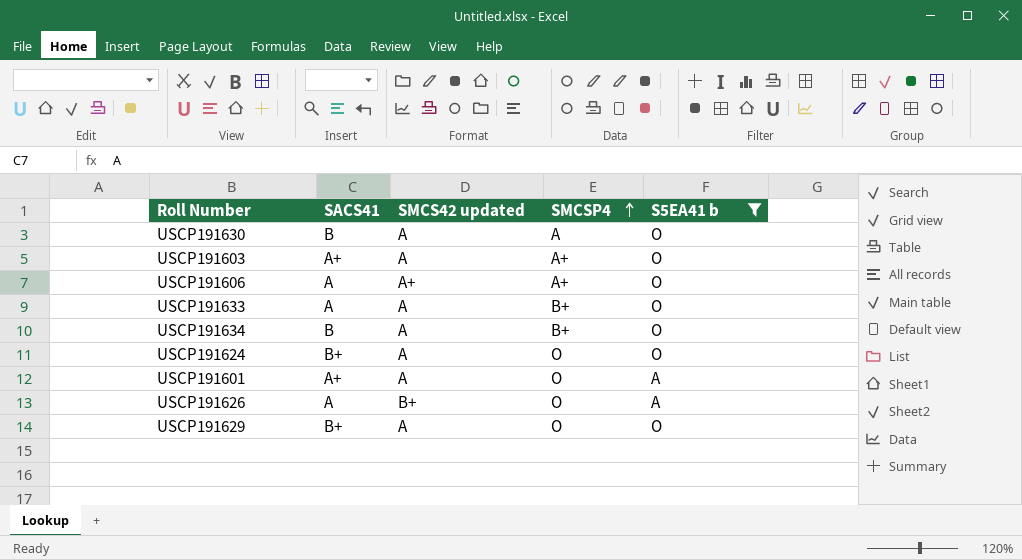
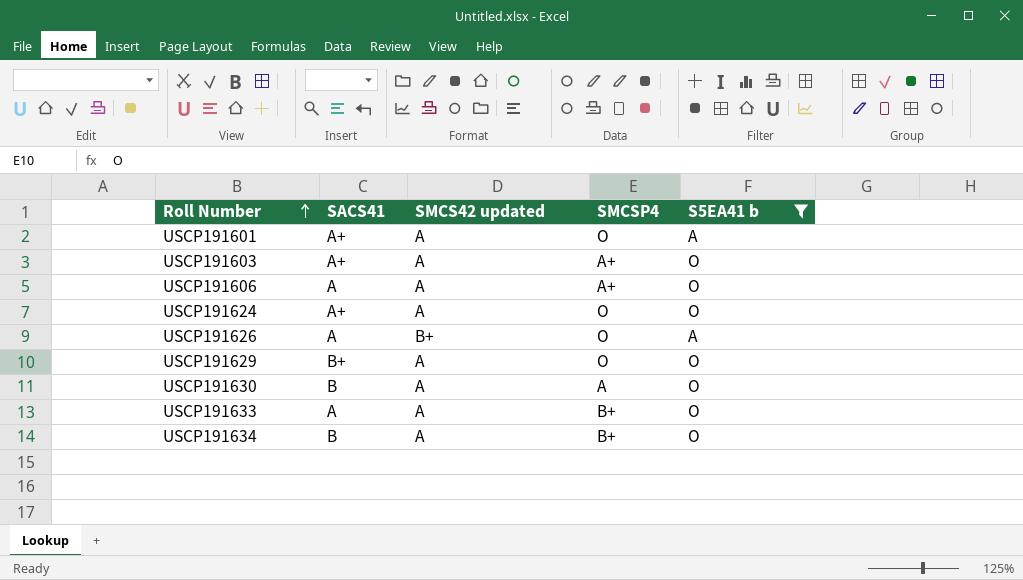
row order: SMCSP4 ascending -> Roll Number ascending
USCP191606 | SMCS42 updated: A+ -> A
USCP191624 | SACS41: B+ -> A+

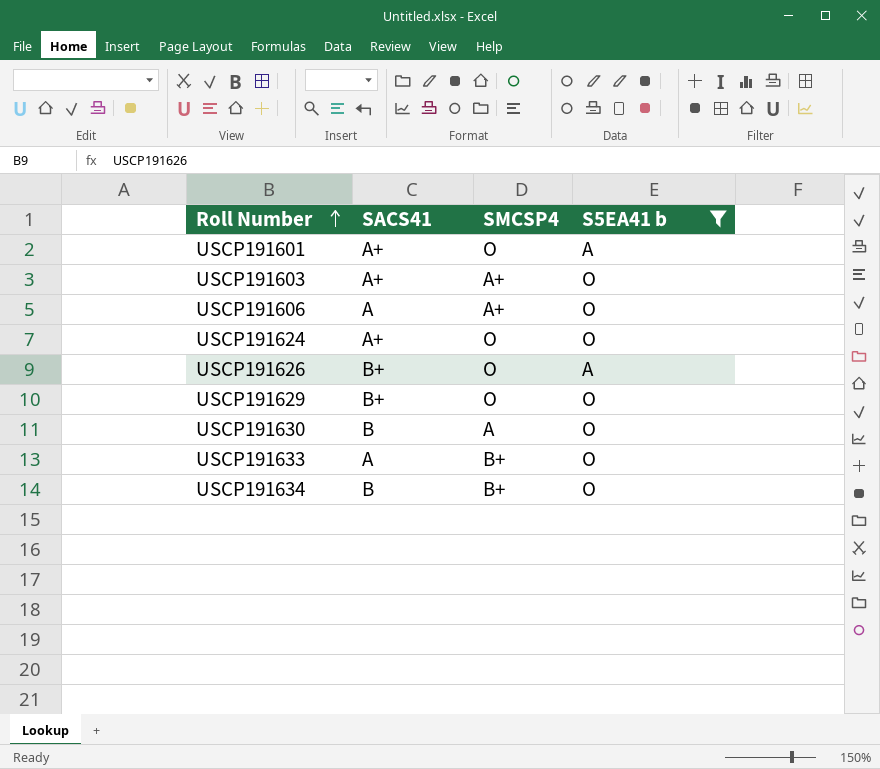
column SMCS42 updated | position: 3 -> none
USCP191626 | SACS41: A -> B+

